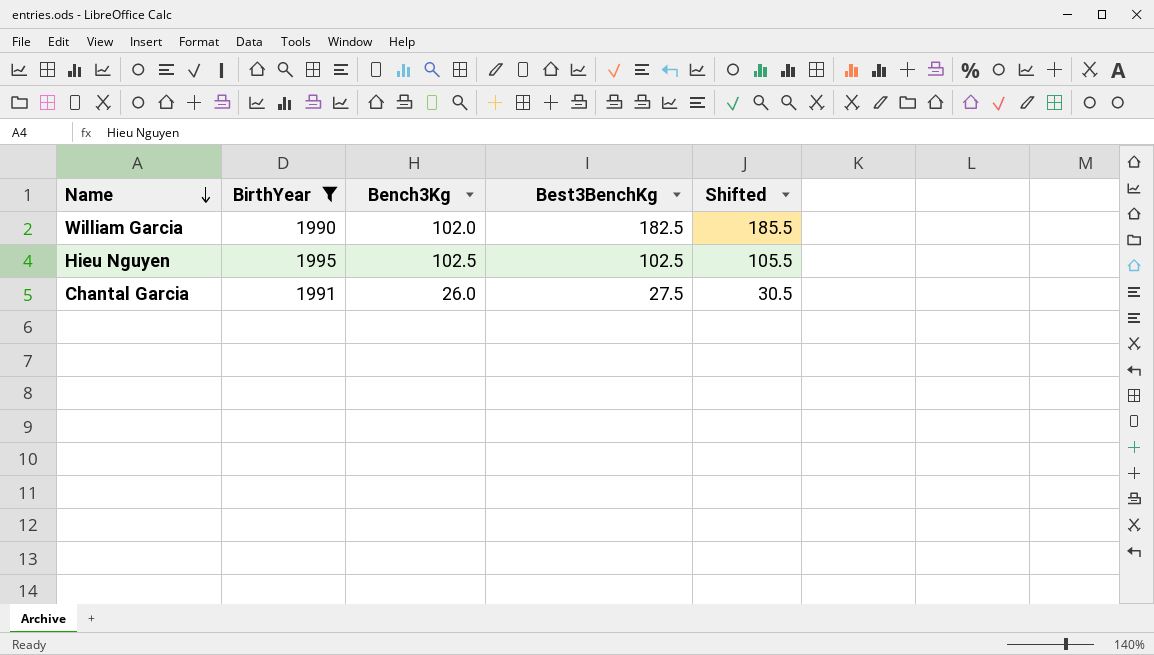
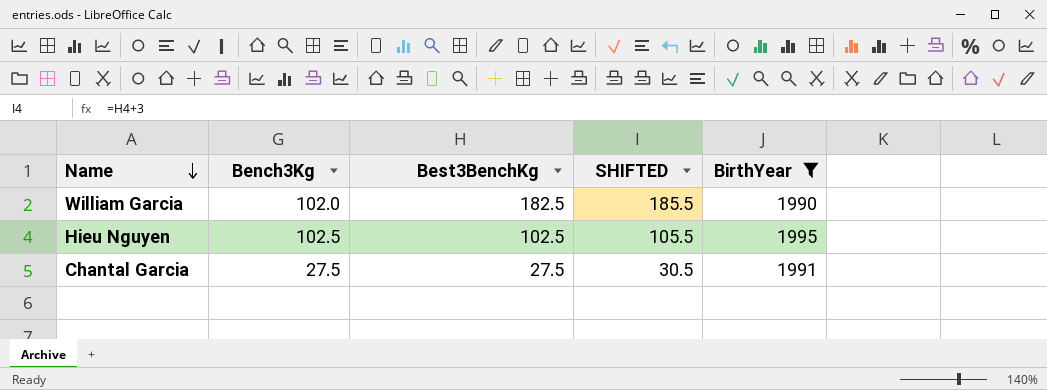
column name: Shifted -> SHIFTED
column BirthYear | position: 2 -> 5
Chantal Garcia | Bench3Kg: 26.0 -> 27.5

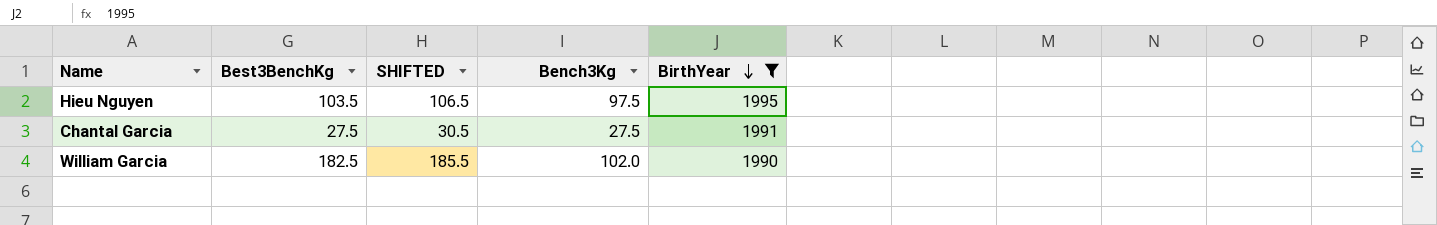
row order: Name descending -> BirthYear descending
column Bench3Kg | position: 2 -> 4
Hieu Nguyen | Best3BenchKg: 102.5 -> 103.5
Hieu Nguyen | SHIFTED: 105.5 -> 106.5
Hieu Nguyen | Bench3Kg: 102.5 -> 97.5

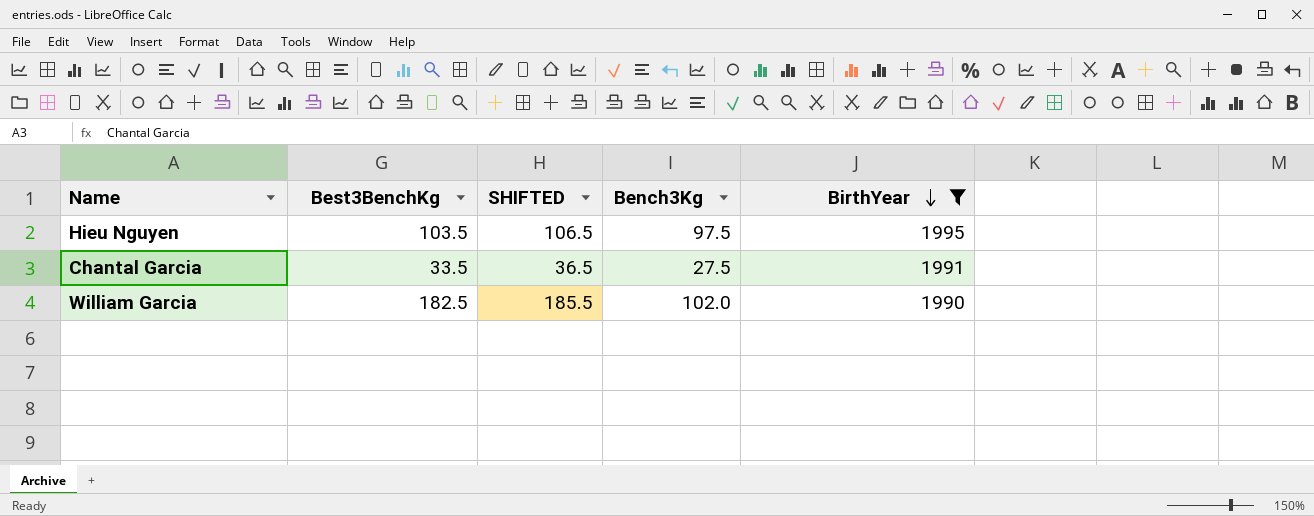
Chantal Garcia | Best3BenchKg: 27.5 -> 33.5
Chantal Garcia | SHIFTED: 30.5 -> 36.5

